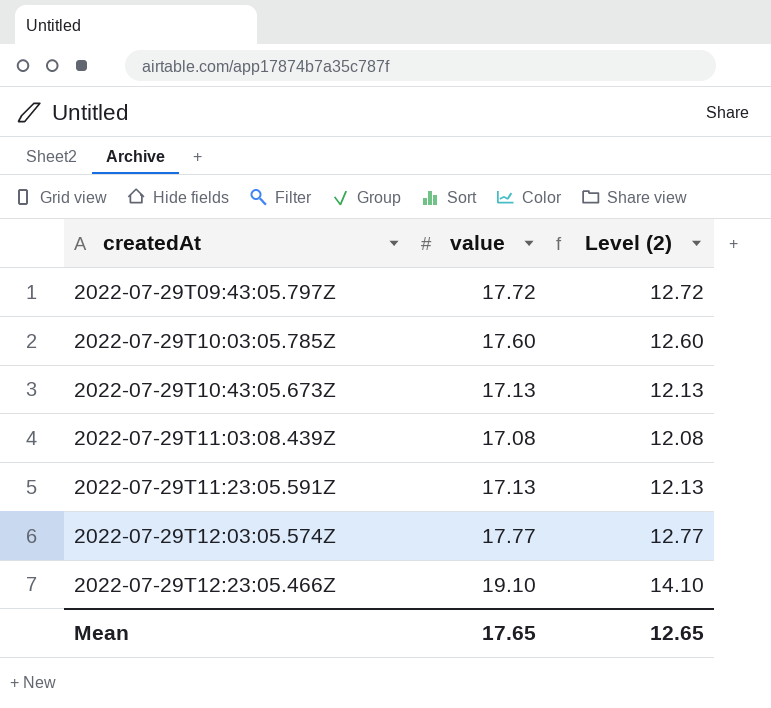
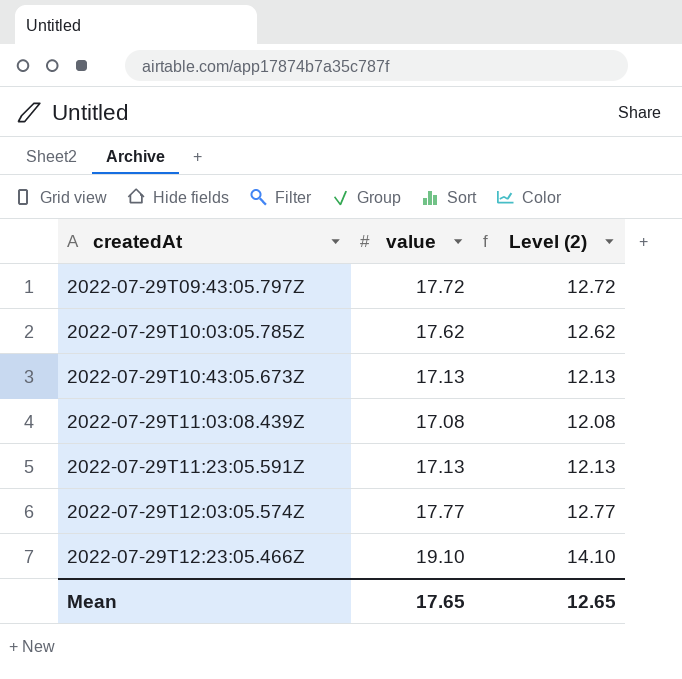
2022-07-29T10:03:05.785Z | value: 17.60 -> 17.62
2022-07-29T10:03:05.785Z | Level (2): 12.60 -> 12.62

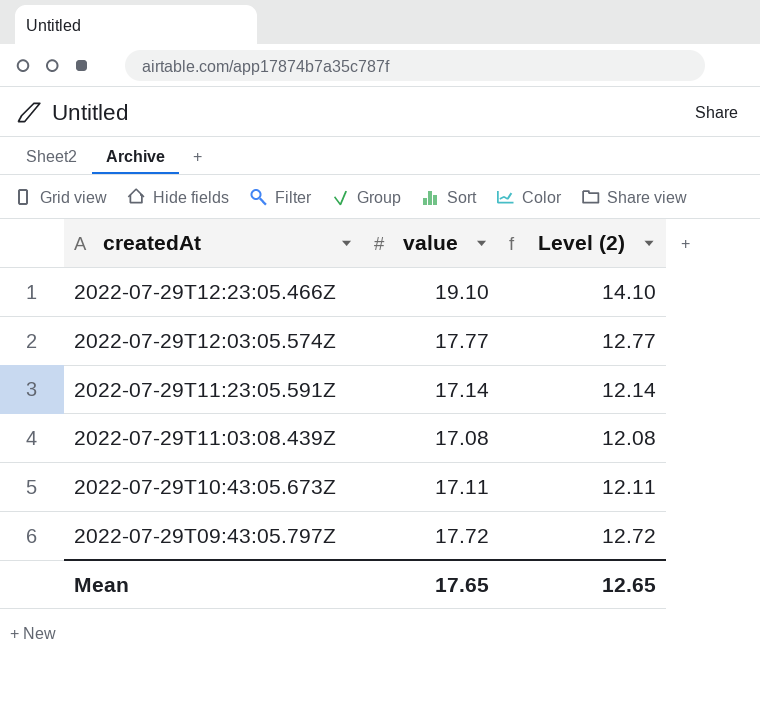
row order: createdAt ascending -> createdAt descending
row 2022-07-29T10:03:05.785Z: 17.62 | 12.62 -> none
2022-07-29T11:23:05.591Z | value: 17.13 -> 17.14
2022-07-29T11:23:05.591Z | Level (2): 12.13 -> 12.14
2022-07-29T10:43:05.673Z | value: 17.13 -> 17.11
2022-07-29T10:43:05.673Z | Level (2): 12.13 -> 12.11

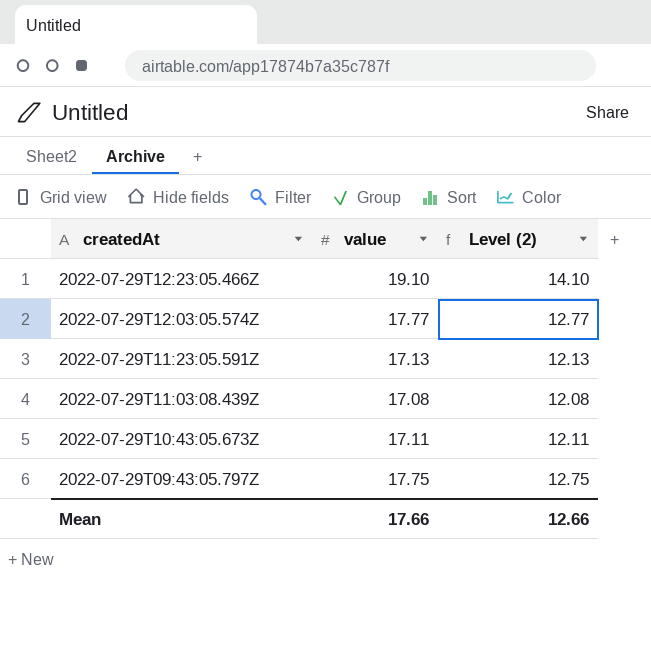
2022-07-29T11:23:05.591Z | value: 17.14 -> 17.13
2022-07-29T11:23:05.591Z | Level (2): 12.14 -> 12.13
2022-07-29T09:43:05.797Z | value: 17.72 -> 17.75
2022-07-29T09:43:05.797Z | Level (2): 12.72 -> 12.75
Mean | value: 17.65 -> 17.66
Mean | Level (2): 12.65 -> 12.66

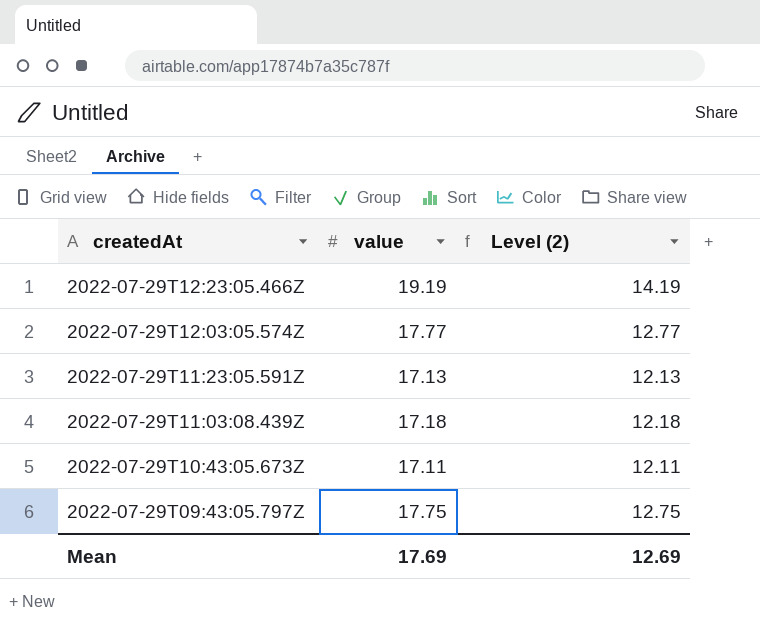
2022-07-29T12:23:05.466Z | value: 19.10 -> 19.19
2022-07-29T12:23:05.466Z | Level (2): 14.10 -> 14.19
2022-07-29T11:03:08.439Z | value: 17.08 -> 17.18
2022-07-29T11:03:08.439Z | Level (2): 12.08 -> 12.18
Mean | value: 17.66 -> 17.69
Mean | Level (2): 12.66 -> 12.69

